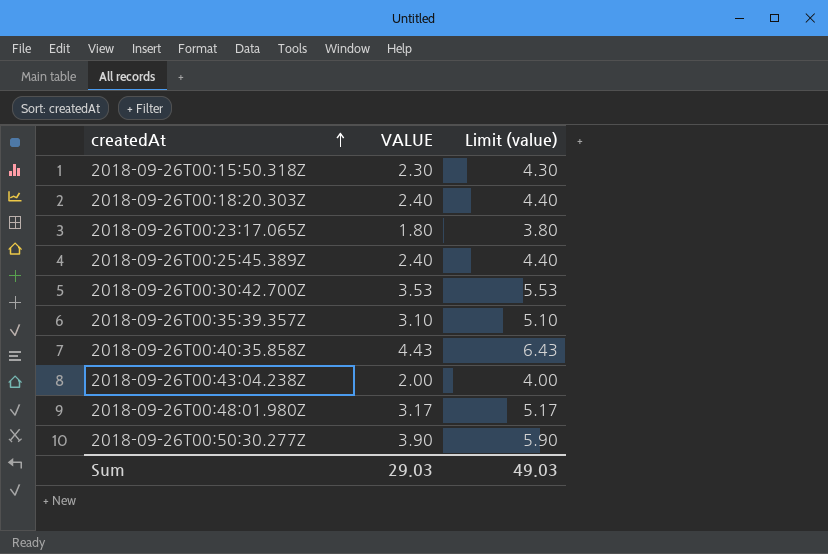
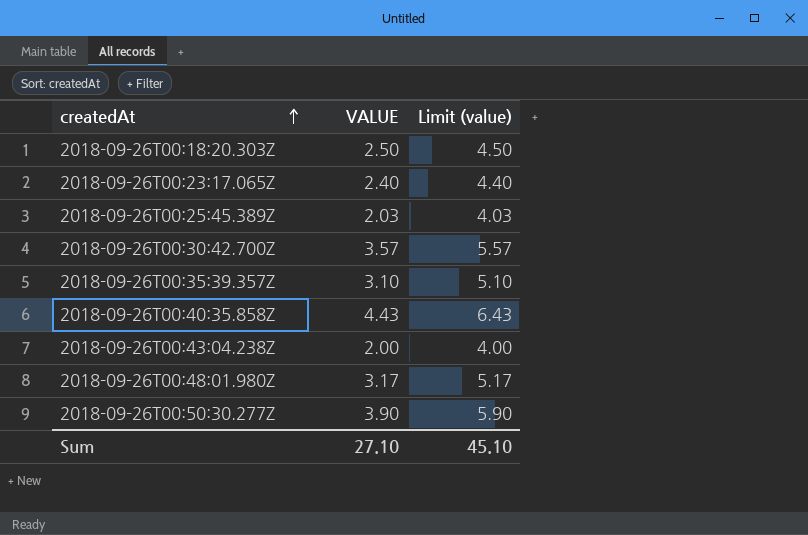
row 2018-09-26T00:15:50.318Z: 2.30 | 4.30 -> none
2018-09-26T00:18:20.303Z | VALUE: 2.40 -> 2.50
2018-09-26T00:18:20.303Z | Limit (value): 4.40 -> 4.50
2018-09-26T00:23:17.065Z | VALUE: 1.80 -> 2.40
2018-09-26T00:23:17.065Z | Limit (value): 3.80 -> 4.40
2018-09-26T00:25:45.389Z | VALUE: 2.40 -> 2.03
2018-09-26T00:25:45.389Z | Limit (value): 4.40 -> 4.03
2018-09-26T00:30:42.700Z | VALUE: 3.53 -> 3.57
2018-09-26T00:30:42.700Z | Limit (value): 5.53 -> 5.57
Sum | VALUE: 29.03 -> 27.10
Sum | Limit (value): 49.03 -> 45.10

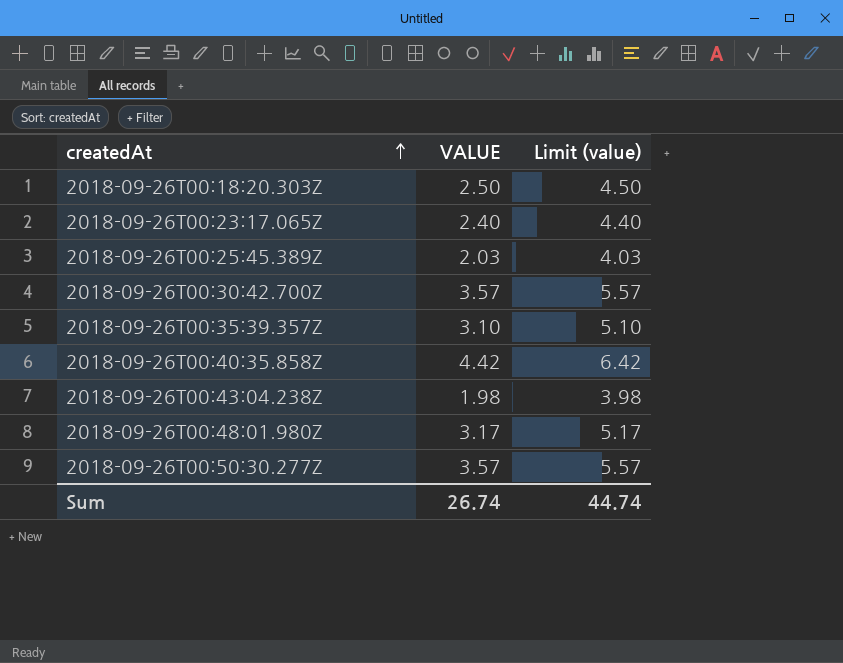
2018-09-26T00:40:35.858Z | VALUE: 4.43 -> 4.42
2018-09-26T00:40:35.858Z | Limit (value): 6.43 -> 6.42
2018-09-26T00:43:04.238Z | VALUE: 2.00 -> 1.98
2018-09-26T00:43:04.238Z | Limit (value): 4.00 -> 3.98
2018-09-26T00:50:30.277Z | VALUE: 3.90 -> 3.57
2018-09-26T00:50:30.277Z | Limit (value): 5.90 -> 5.57
Sum | VALUE: 27.10 -> 26.74
Sum | Limit (value): 45.10 -> 44.74

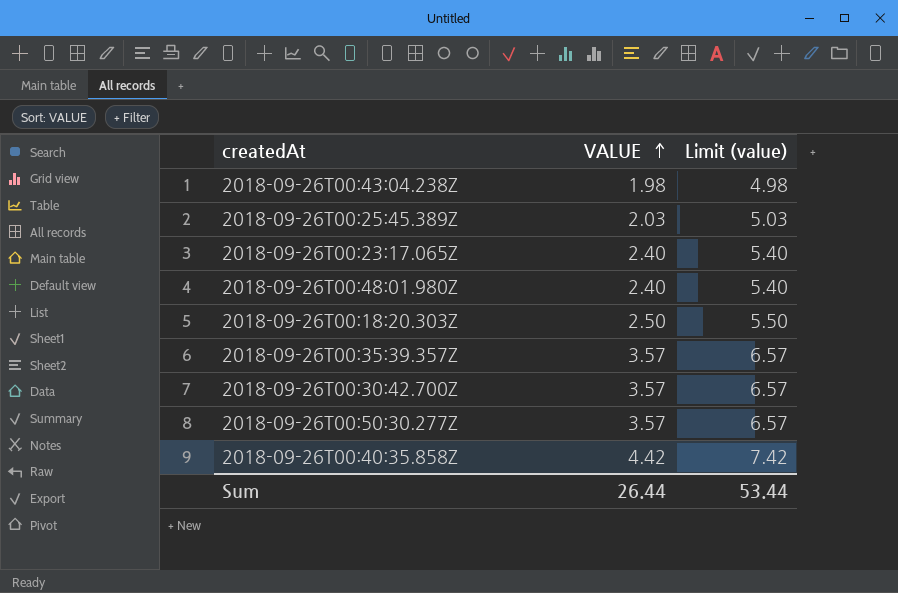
row order: createdAt ascending -> VALUE ascending
column Limit (value) | formula: [VALUE] + 2 -> [VALUE] + 3
2018-09-26T00:48:01.980Z | VALUE: 3.17 -> 2.40
2018-09-26T00:35:39.357Z | VALUE: 3.10 -> 3.57
Sum | VALUE: 26.74 -> 26.44
Sum | Limit (value): 44.74 -> 53.44

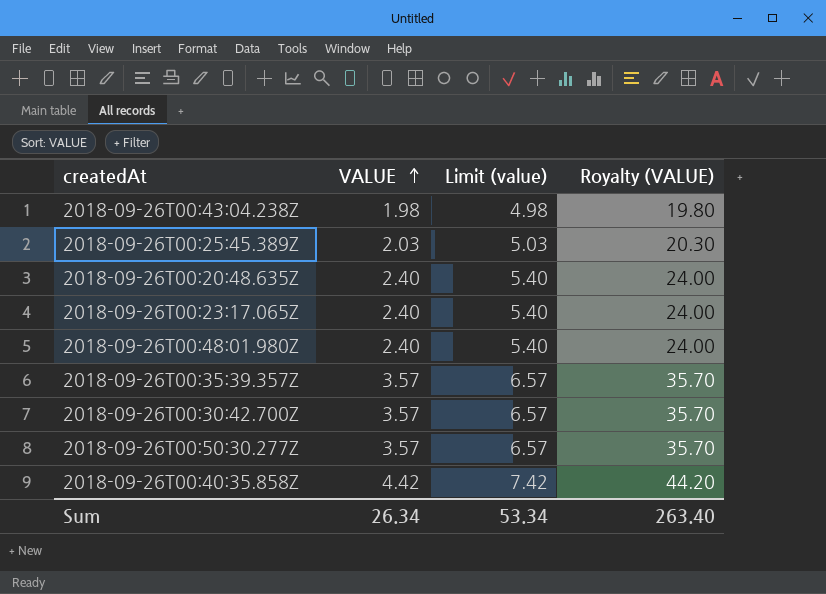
column Royalty (VALUE) | formula: none -> [VALUE] * 10
row 2018-09-26T00:18:20.303Z: 2.50 | 5.50 -> none
row 2018-09-26T00:20:48.635Z: none -> 2.40 | 5.40 | 24.00
Sum | VALUE: 26.44 -> 26.34
Sum | Limit (value): 53.44 -> 53.34

